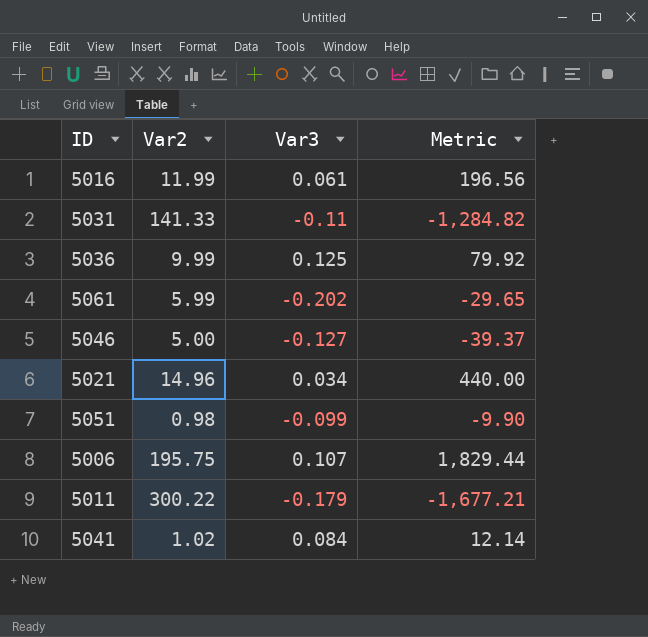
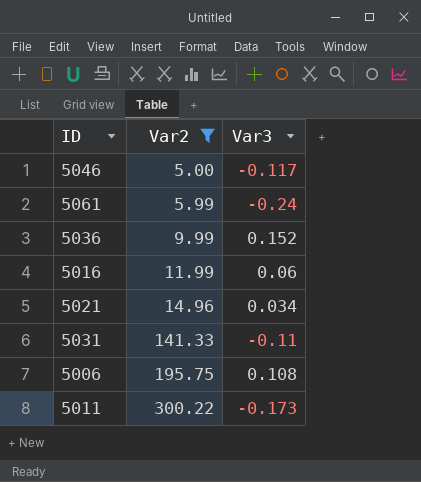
filter: none -> Var2 >= 5.00
row order: none -> Var2 ascending
column Metric | formula: [Var2] / [Var3] -> none
5046 | Var3: -0.127 -> -0.117
5061 | Var3: -0.202 -> -0.24
5036 | Var3: 0.125 -> 0.152
5016 | Var3: 0.061 -> 0.06
5006 | Var3: 0.107 -> 0.108
5011 | Var3: -0.179 -> -0.173

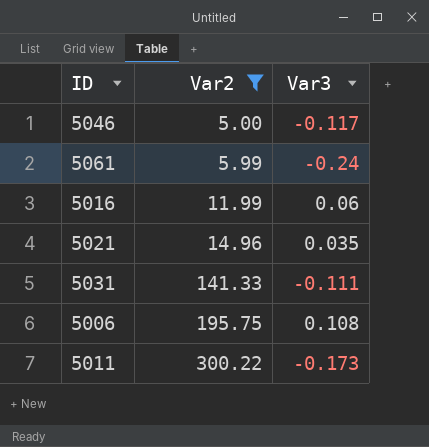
row 5036: 9.99 | 0.152 -> none
5021 | Var3: 0.034 -> 0.035
5031 | Var3: -0.11 -> -0.111

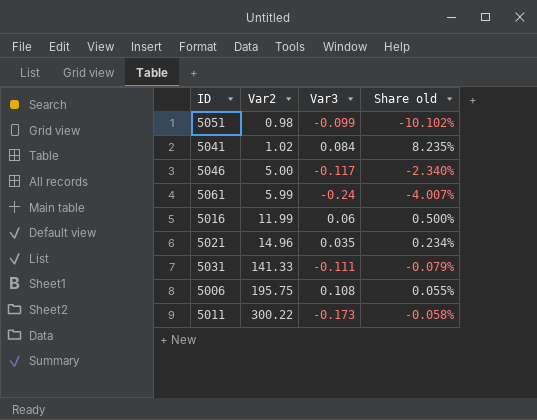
filter: Var2 >= 5.00 -> none
column Share old | formula: none -> [Var3] / [Var2]

